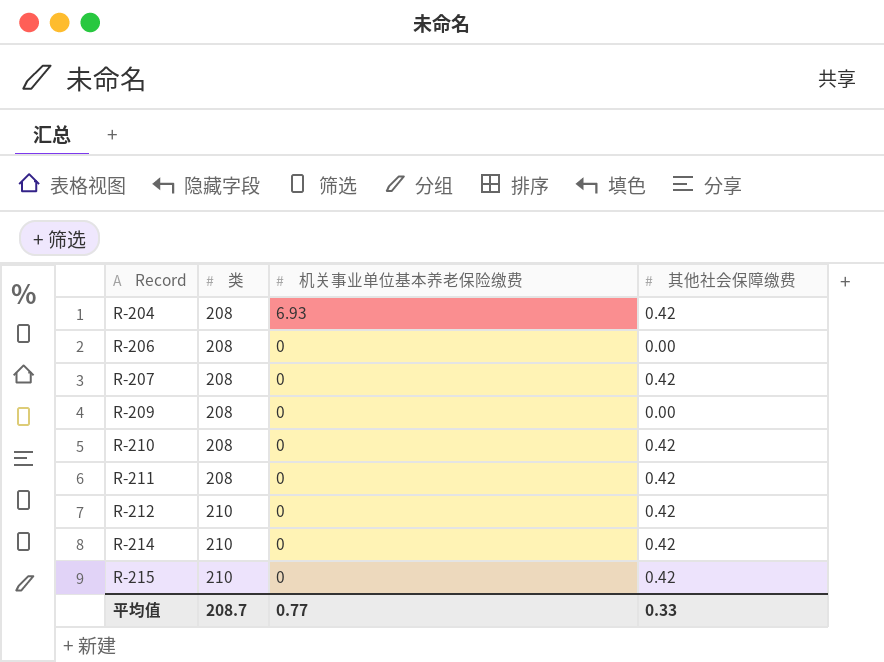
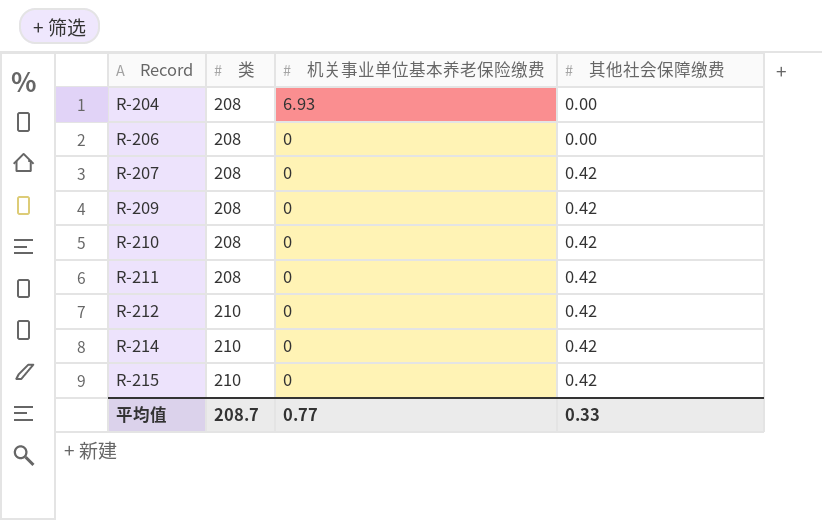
R-204 | 其他社会保障缴费: 0.42 -> 0.00
R-209 | 其他社会保障缴费: 0.00 -> 0.42

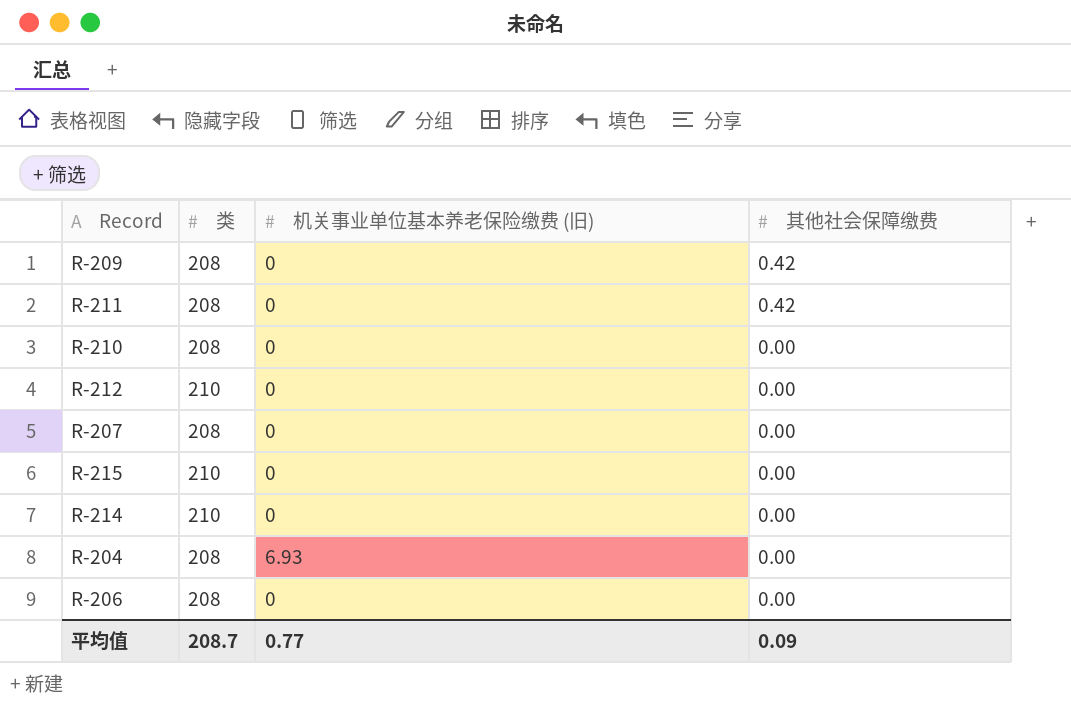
row order: Record ascending -> 其他社会保障缴费 descending
column name: 机关事业单位基本养老保险缴费 -> 机关事业单位基本养老保险缴费 (旧)
R-210 | 其他社会保障缴费: 0.42 -> 0.00
R-212 | 其他社会保障缴费: 0.42 -> 0.00
R-207 | 其他社会保障缴费: 0.42 -> 0.00
R-215 | 其他社会保障缴费: 0.42 -> 0.00
R-214 | 其他社会保障缴费: 0.42 -> 0.00
平均值 | 其他社会保障缴费: 0.33 -> 0.09

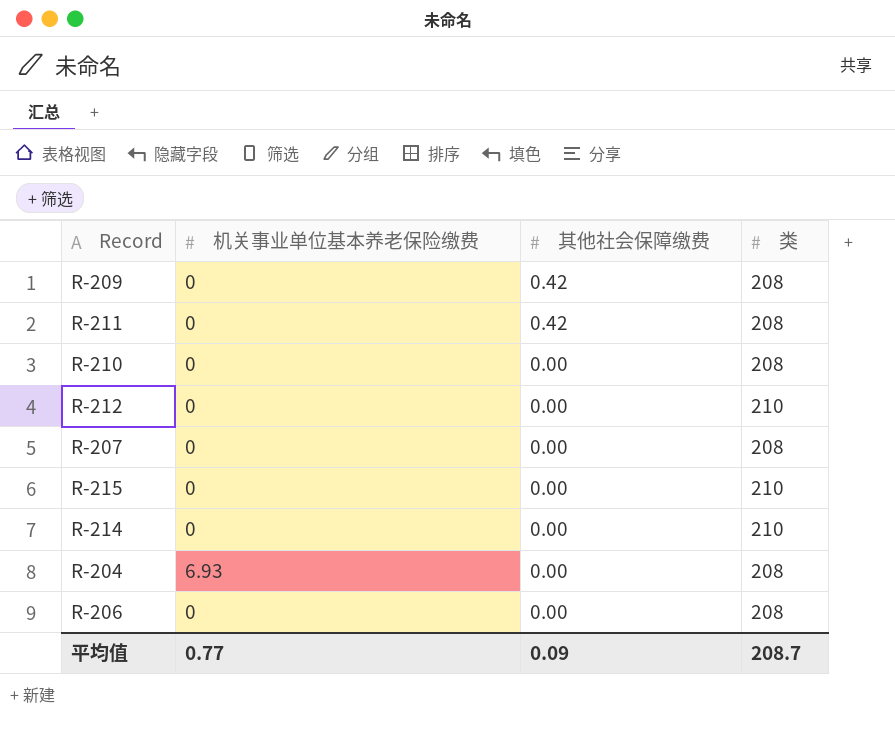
column name: 机关事业单位基本养老保险缴费 (旧) -> 机关事业单位基本养老保险缴费
column 类 | position: 2 -> 4

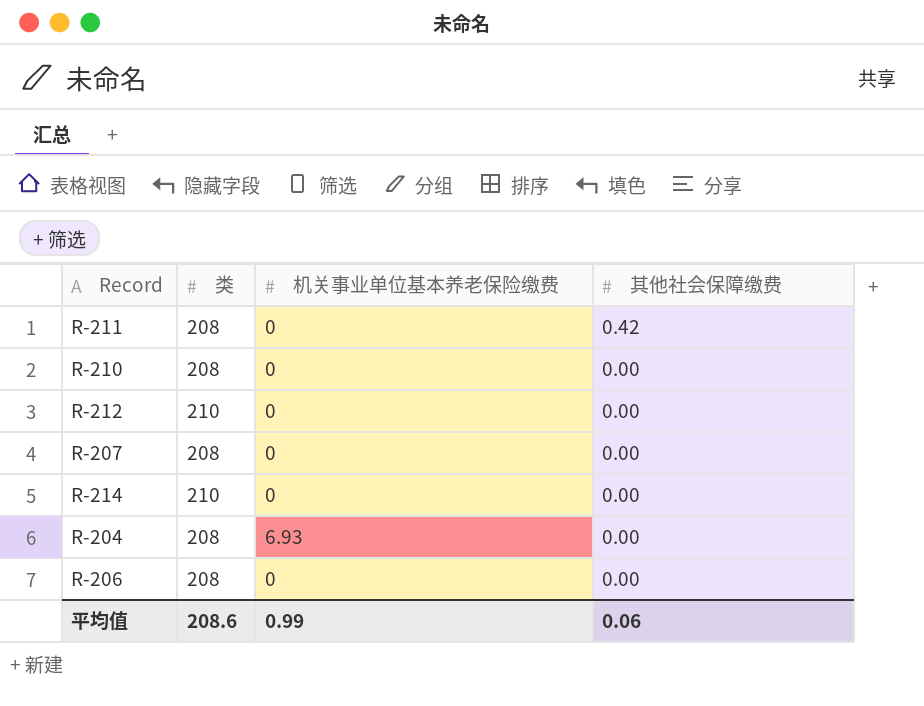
column 类 | position: 4 -> 2
row R-209: 0 | 0.42 | 208 -> none
row R-215: 0 | 0.00 | 210 -> none
平均值 | 类: 208.7 -> 208.6
平均值 | 机关事业单位基本养老保险缴费: 0.77 -> 0.99
平均值 | 其他社会保障缴费: 0.09 -> 0.06

